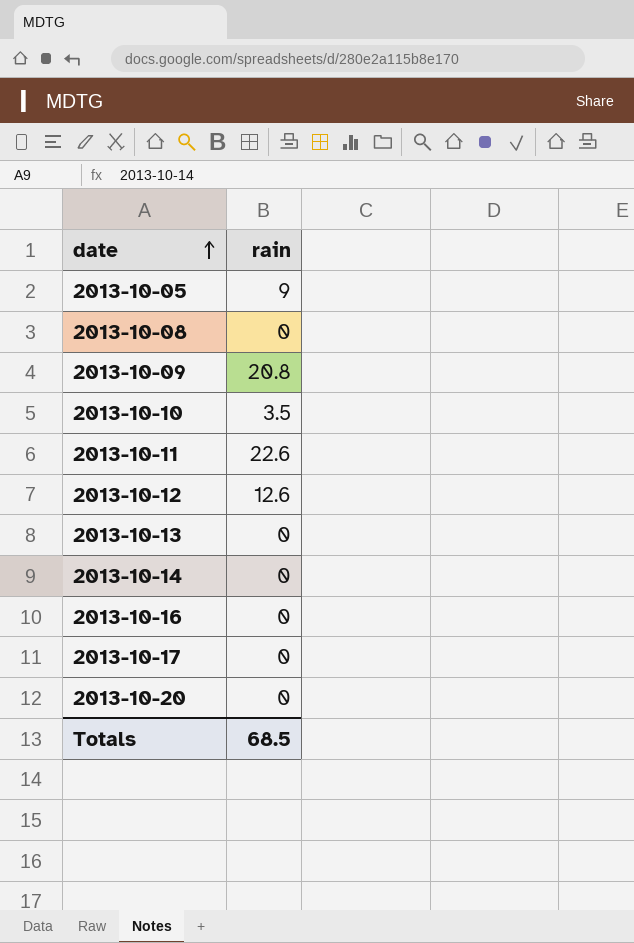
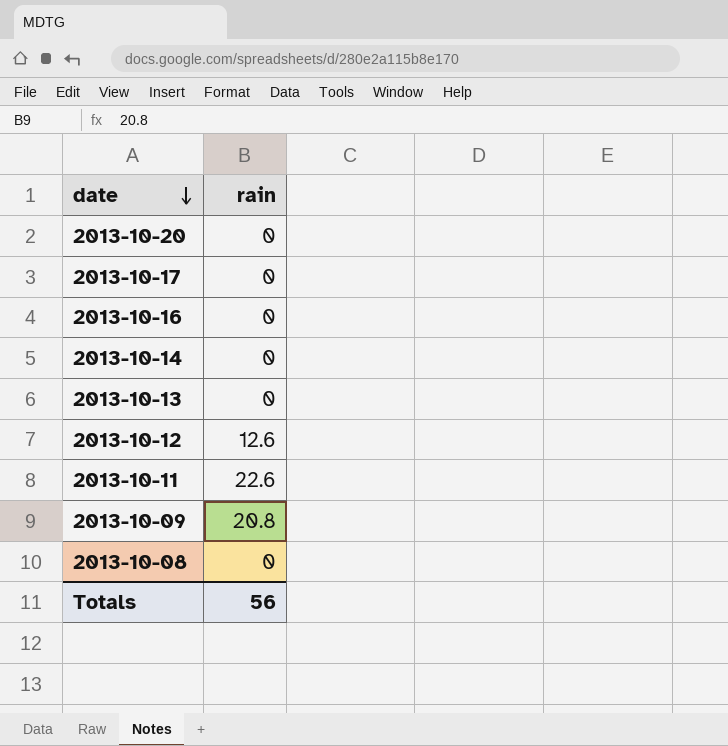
row order: date ascending -> date descending
row 2013-10-05: 9 -> none
row 2013-10-10: 3.5 -> none
Totals | rain: 68.5 -> 56

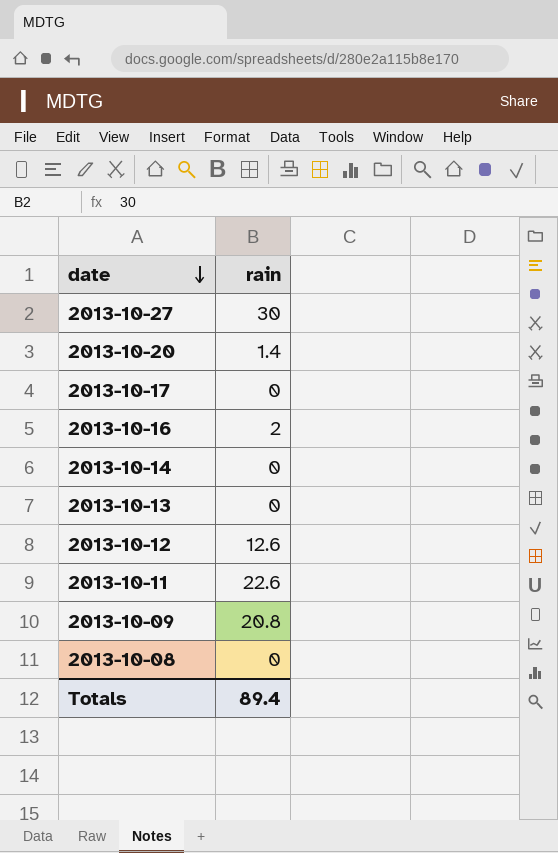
row 2013-10-27: none -> 30
2013-10-20 | rain: 0 -> 1.4
2013-10-16 | rain: 0 -> 2
Totals | rain: 56 -> 89.4

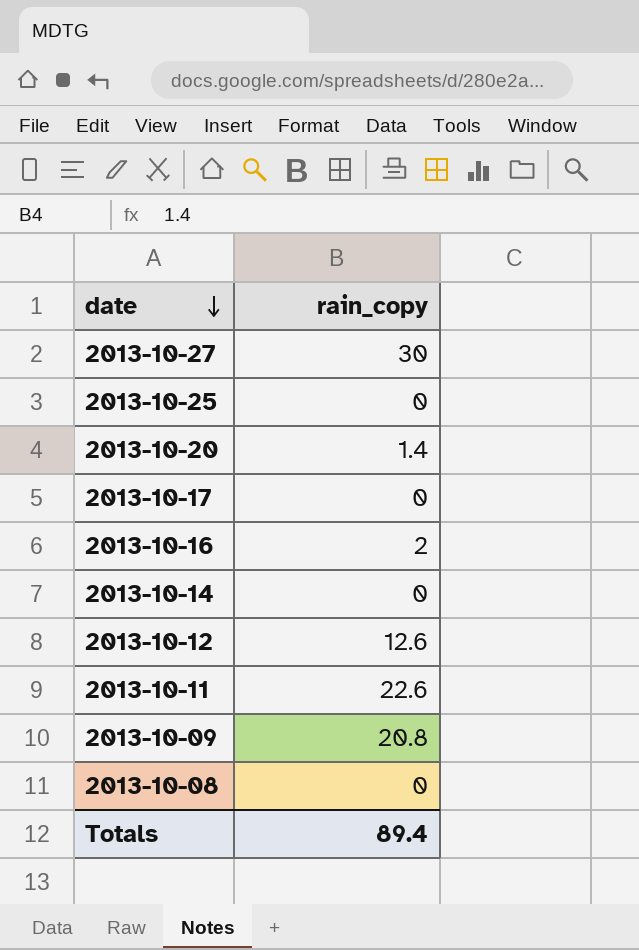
column name: rain -> rain_copy
row 2013-10-13: 0 -> none
row 2013-10-25: none -> 0

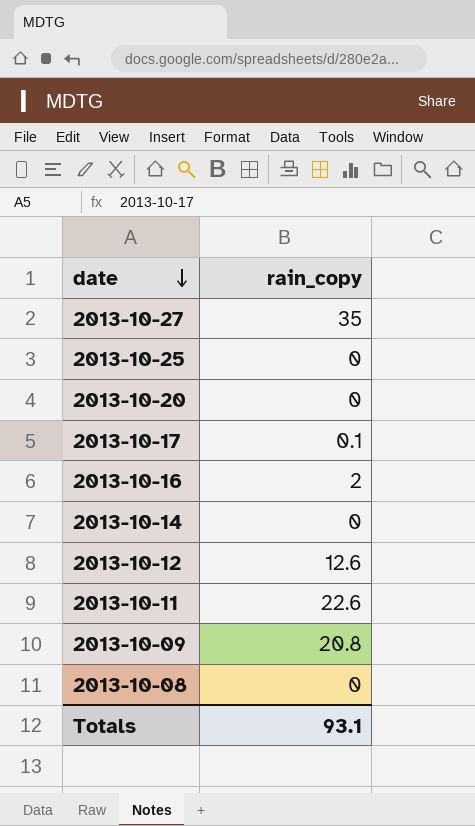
2013-10-27 | rain_copy: 30 -> 35
2013-10-20 | rain_copy: 1.4 -> 0
2013-10-17 | rain_copy: 0 -> 0.1
Totals | rain_copy: 89.4 -> 93.1

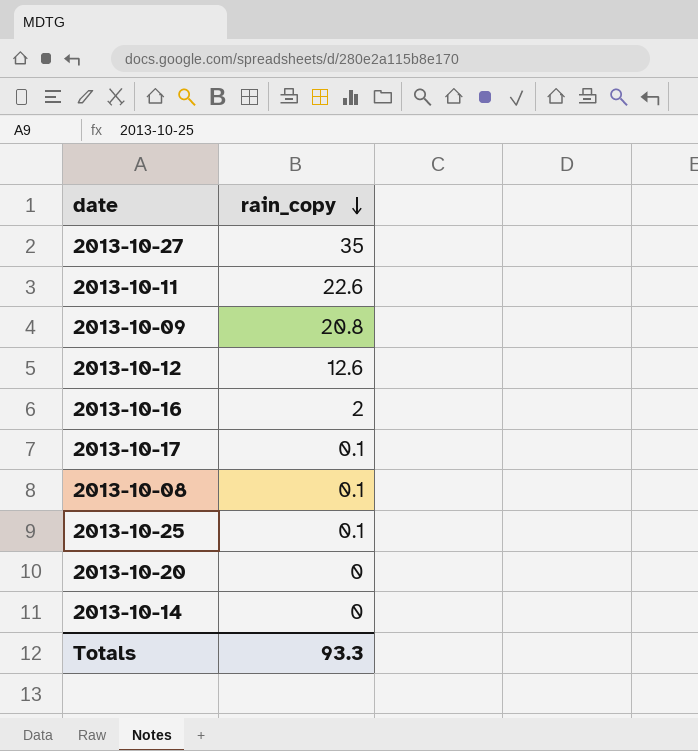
row order: date descending -> rain_copy descending
2013-10-08 | rain_copy: 0 -> 0.1
2013-10-25 | rain_copy: 0 -> 0.1
Totals | rain_copy: 93.1 -> 93.3

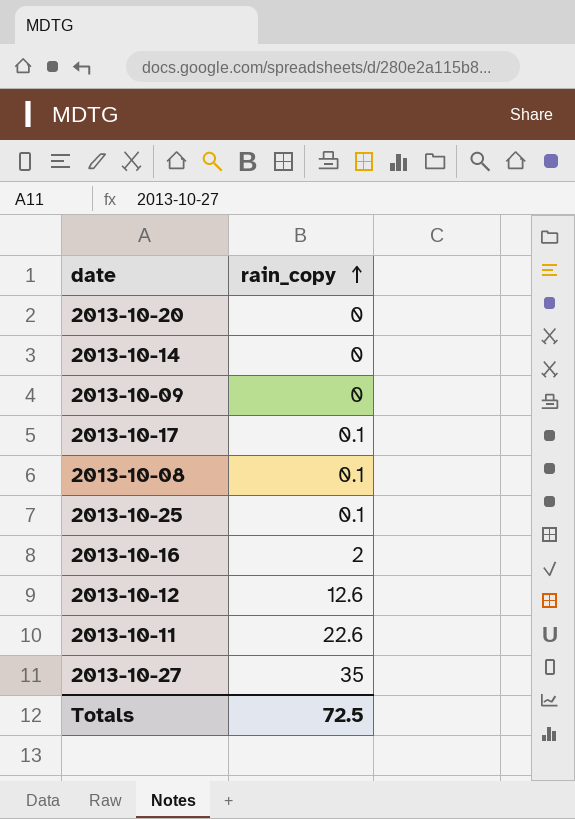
row order: rain_copy descending -> rain_copy ascending
2013-10-09 | rain_copy: 20.8 -> 0
Totals | rain_copy: 93.3 -> 72.5

